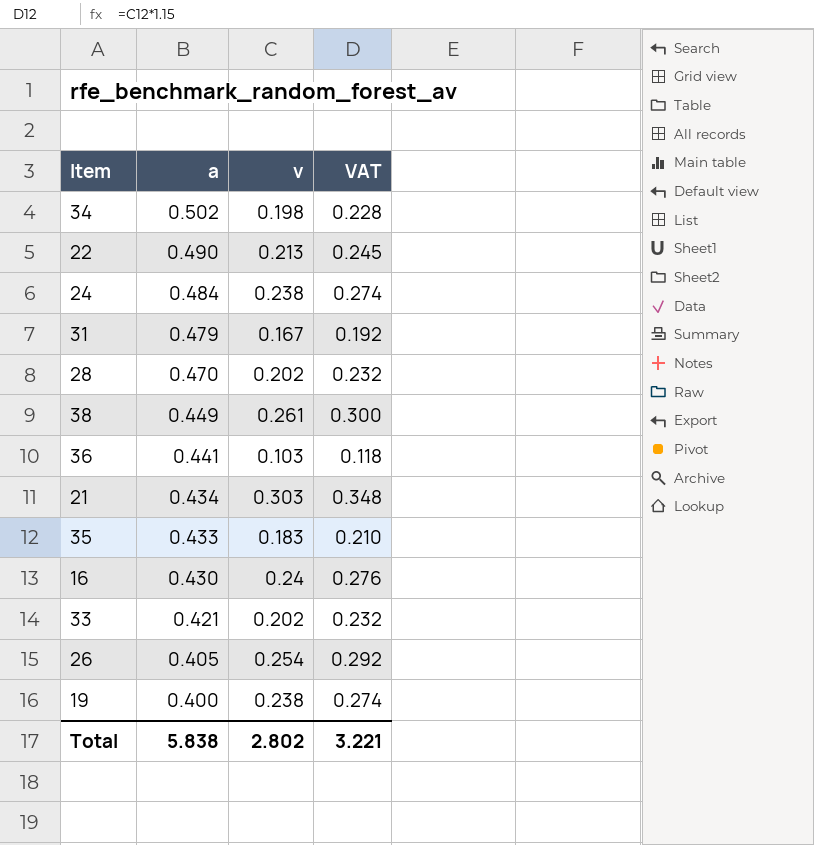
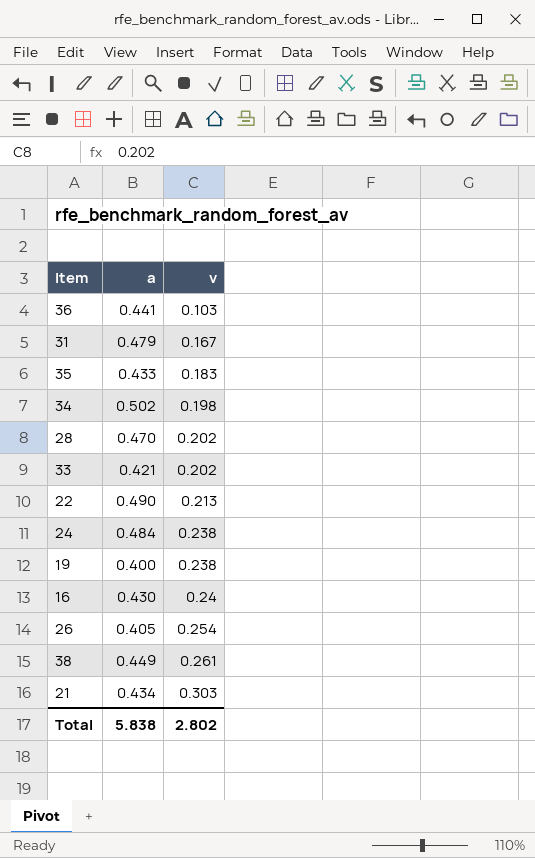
row order: a descending -> v ascending
column VAT | formula: [v] * 1.15 -> none

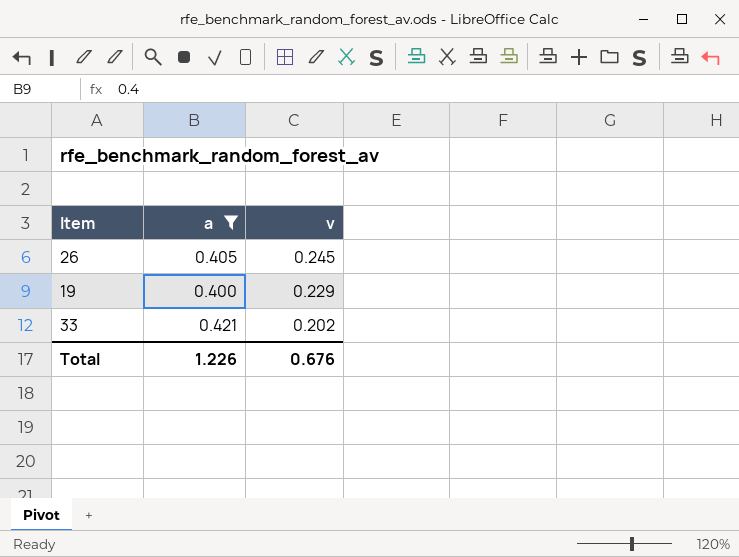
filter: none -> a <= 0.421
row order: v ascending -> v descending
26 | v: 0.254 -> 0.245
19 | v: 0.238 -> 0.229
Total | a: 5.838 -> 1.226
Total | v: 2.802 -> 0.676

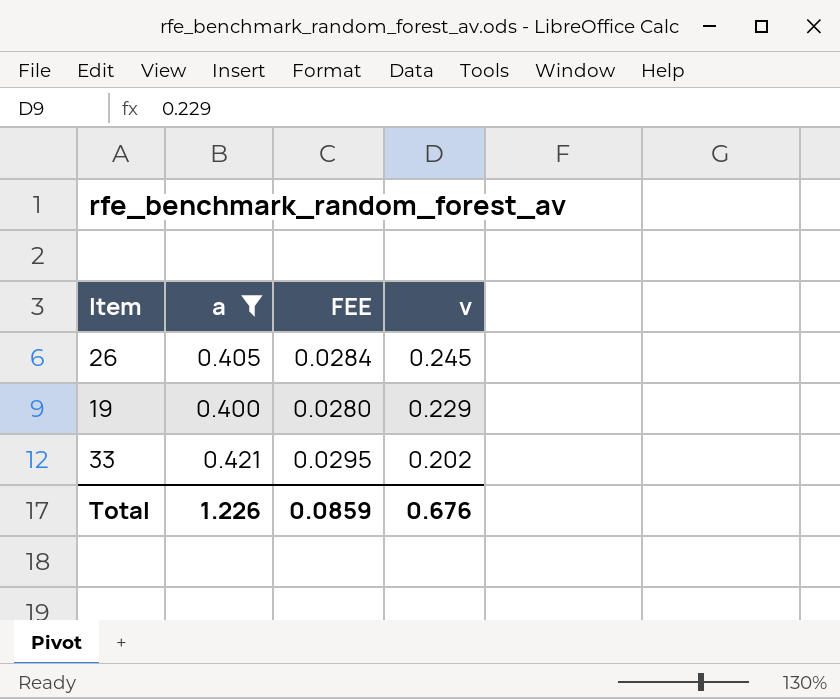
column FEE | formula: none -> [a] * 0.07

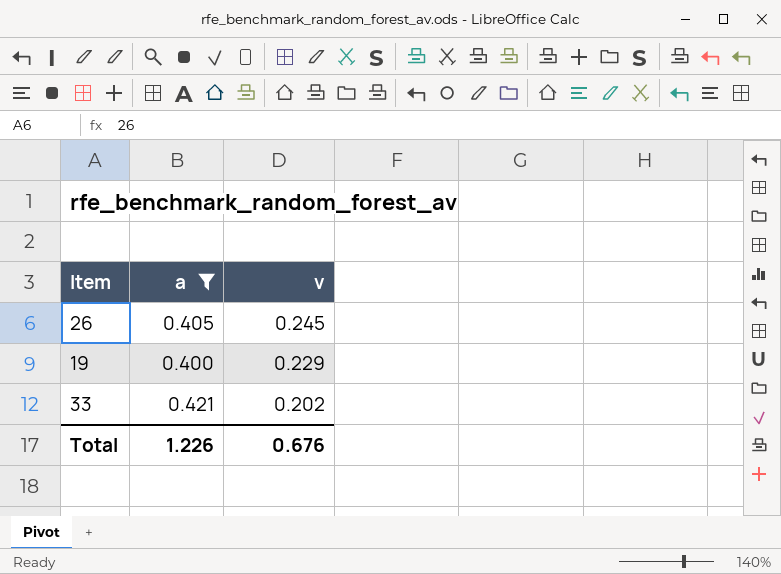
column FEE | formula: [a] * 0.07 -> none

